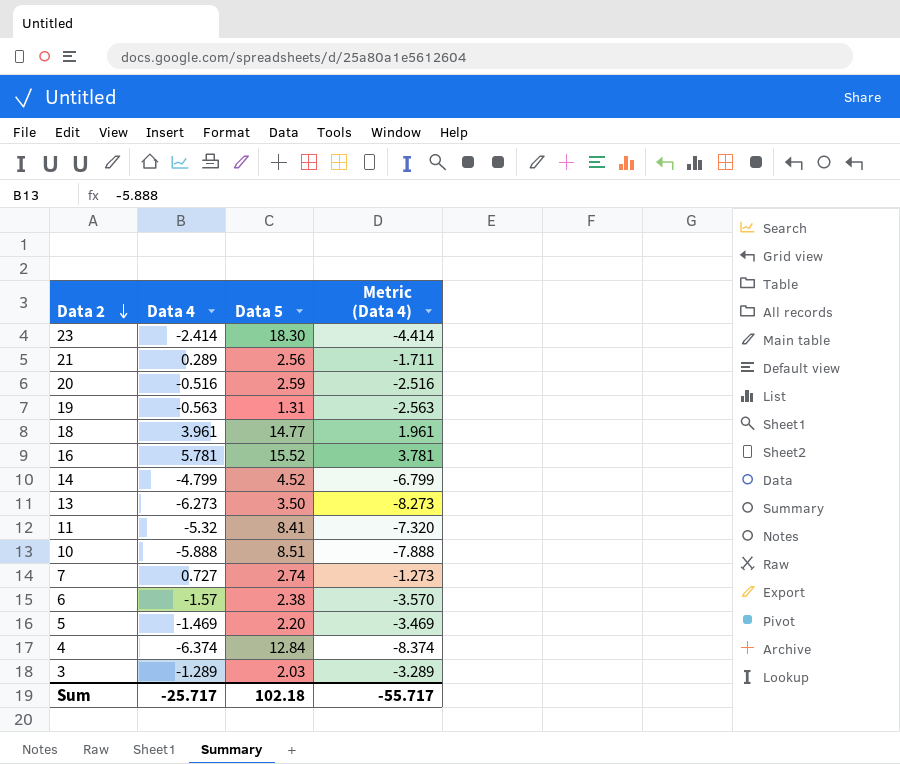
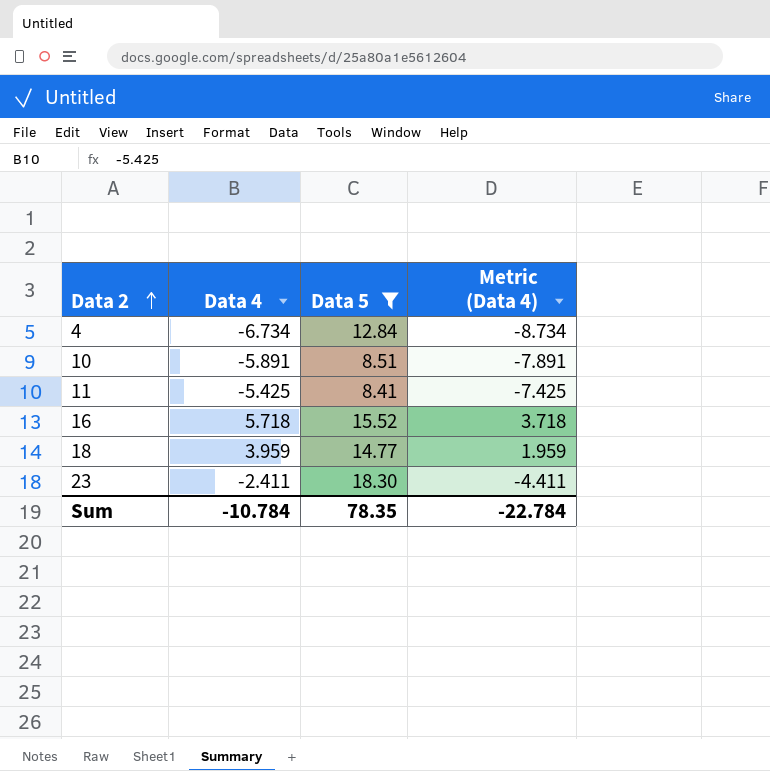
filter: none -> Data 5 >= 8.41
row order: Data 2 descending -> Data 2 ascending
4 | Data 4: -6.374 -> -6.734
4 | Metric (Data 4): -8.374 -> -8.734
10 | Data 4: -5.888 -> -5.891
10 | Metric (Data 4): -7.888 -> -7.891
11 | Data 4: -5.32 -> -5.425
11 | Metric (Data 4): -7.320 -> -7.425
16 | Data 4: 5.781 -> 5.718
16 | Metric (Data 4): 3.781 -> 3.718
18 | Data 4: 3.961 -> 3.959
18 | Metric (Data 4): 1.961 -> 1.959
23 | Data 4: -2.414 -> -2.411
23 | Metric (Data 4): -4.414 -> -4.411
Sum | Data 4: -25.717 -> -10.784
Sum | Data 5: 102.18 -> 78.35
Sum | Metric (Data 4): -55.717 -> -22.784

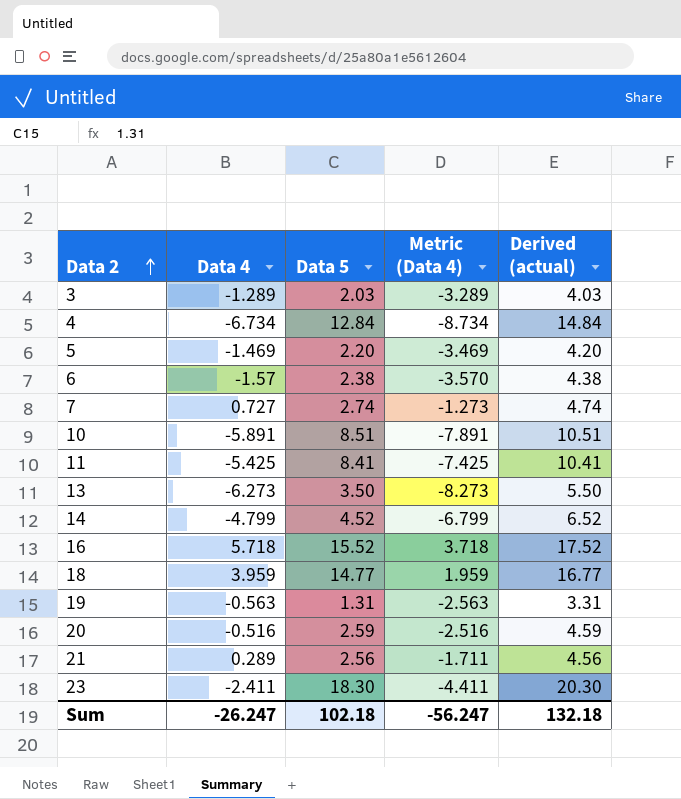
filter: Data 5 >= 8.41 -> none
column Derived (actual) | formula: none -> [Data 5] + 2
Sum | Data 4: -10.784 -> -26.247
Sum | Data 5: 78.35 -> 102.18
Sum | Metric (Data 4): -22.784 -> -56.247

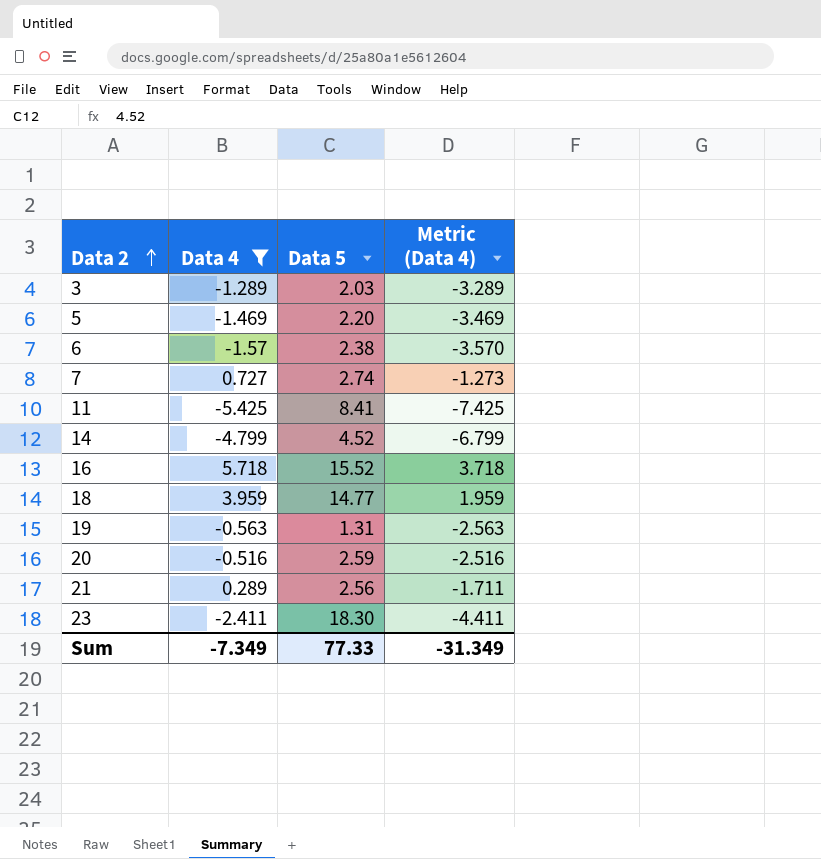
filter: none -> Data 4 >= -5.425
column Derived (actual) | formula: [Data 5] + 2 -> none
Sum | Data 4: -26.247 -> -7.349
Sum | Data 5: 102.18 -> 77.33
Sum | Metric (Data 4): -56.247 -> -31.349

